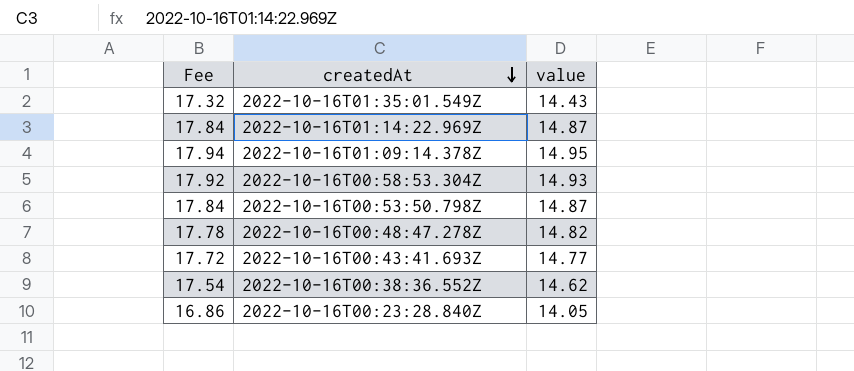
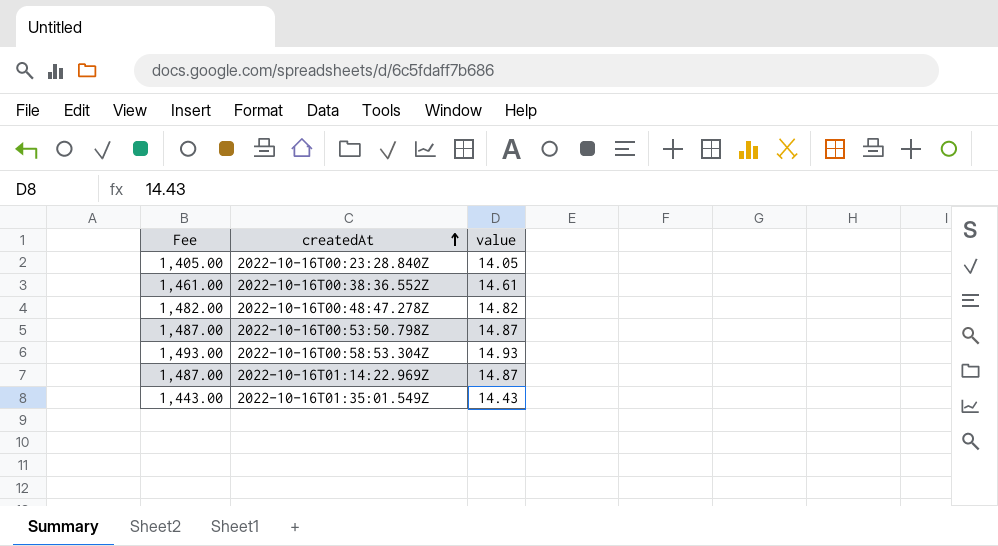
row order: createdAt descending -> createdAt ascending
column Fee | formula: [value] * 1.2 -> [value] * 100
row 2022-10-16T01:09:14.378Z: 17.94 | 14.95 -> none
row 2022-10-16T00:43:41.693Z: 17.72 | 14.77 -> none
2022-10-16T00:38:36.552Z | value: 14.62 -> 14.61

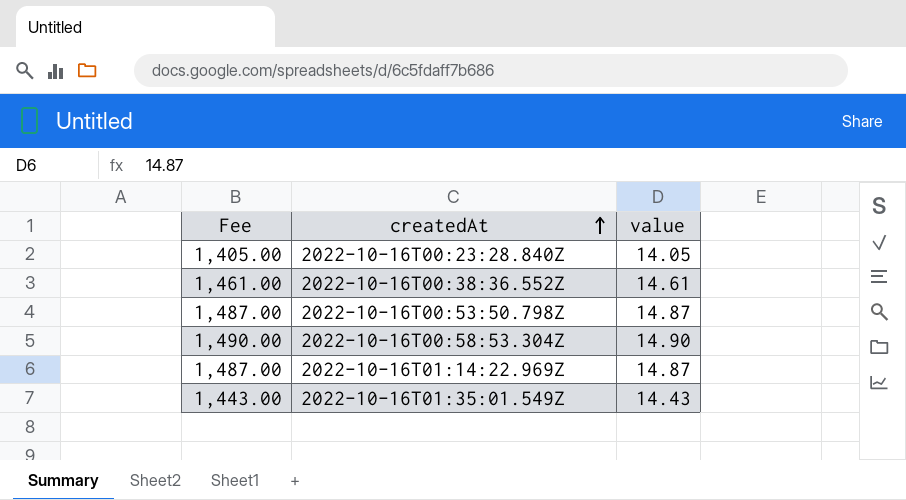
row 2022-10-16T00:48:47.278Z: 1,482.00 | 14.82 -> none
2022-10-16T00:58:53.304Z | Fee: 1,493.00 -> 1,490.00
2022-10-16T00:58:53.304Z | value: 14.93 -> 14.90

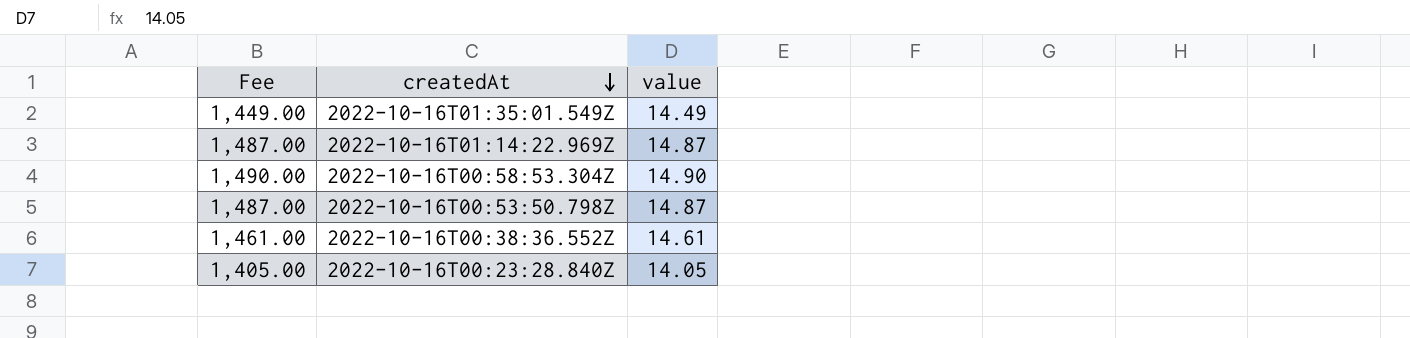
row order: createdAt ascending -> createdAt descending
2022-10-16T01:35:01.549Z | Fee: 1,443.00 -> 1,449.00
2022-10-16T01:35:01.549Z | value: 14.43 -> 14.49

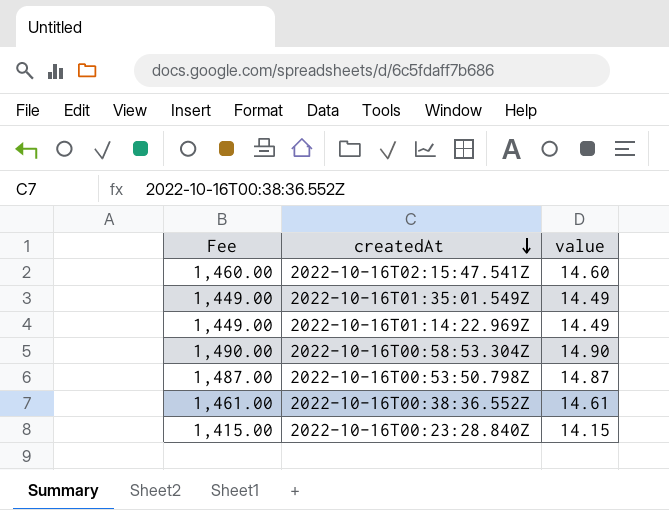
row 2022-10-16T02:15:47.541Z: none -> 1,460.00 | 14.60
2022-10-16T01:14:22.969Z | Fee: 1,487.00 -> 1,449.00
2022-10-16T01:14:22.969Z | value: 14.87 -> 14.49
2022-10-16T00:23:28.840Z | Fee: 1,405.00 -> 1,415.00
2022-10-16T00:23:28.840Z | value: 14.05 -> 14.15

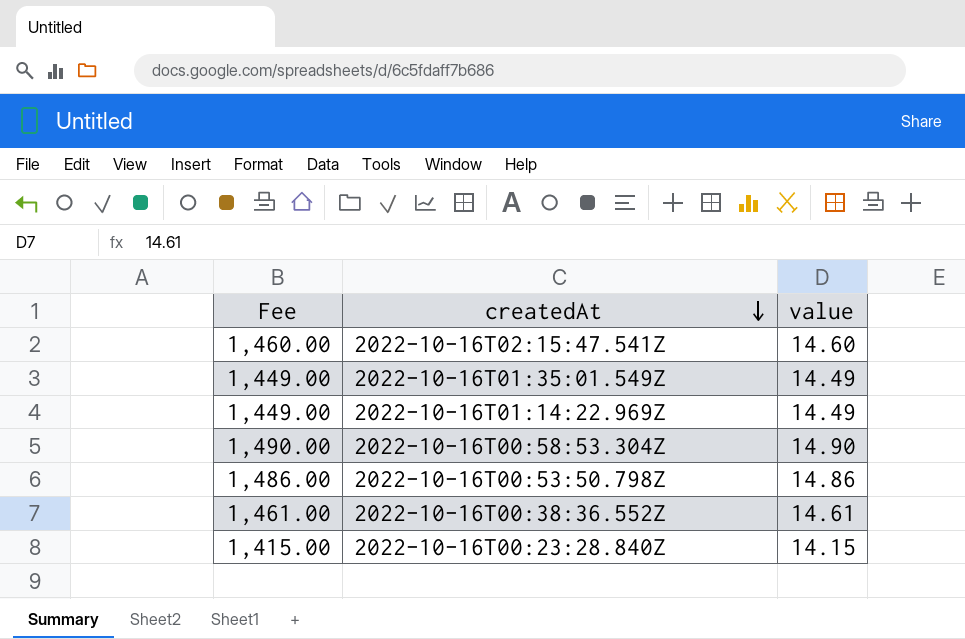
2022-10-16T00:53:50.798Z | Fee: 1,487.00 -> 1,486.00
2022-10-16T00:53:50.798Z | value: 14.87 -> 14.86

